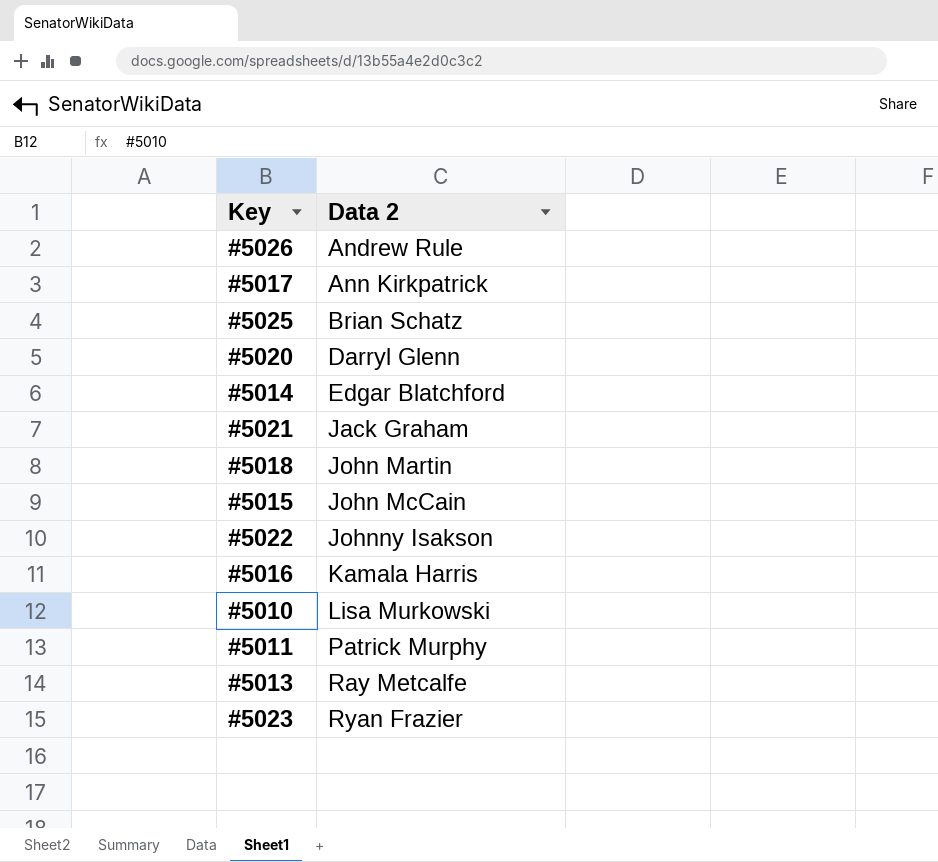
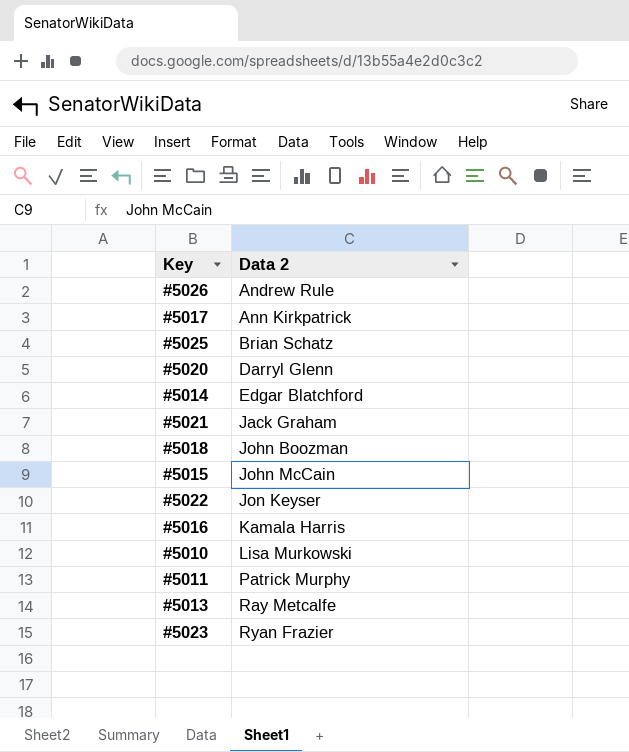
#5018 | Data 2: John Martin -> John Boozman
#5022 | Data 2: Johnny Isakson -> Jon Keyser

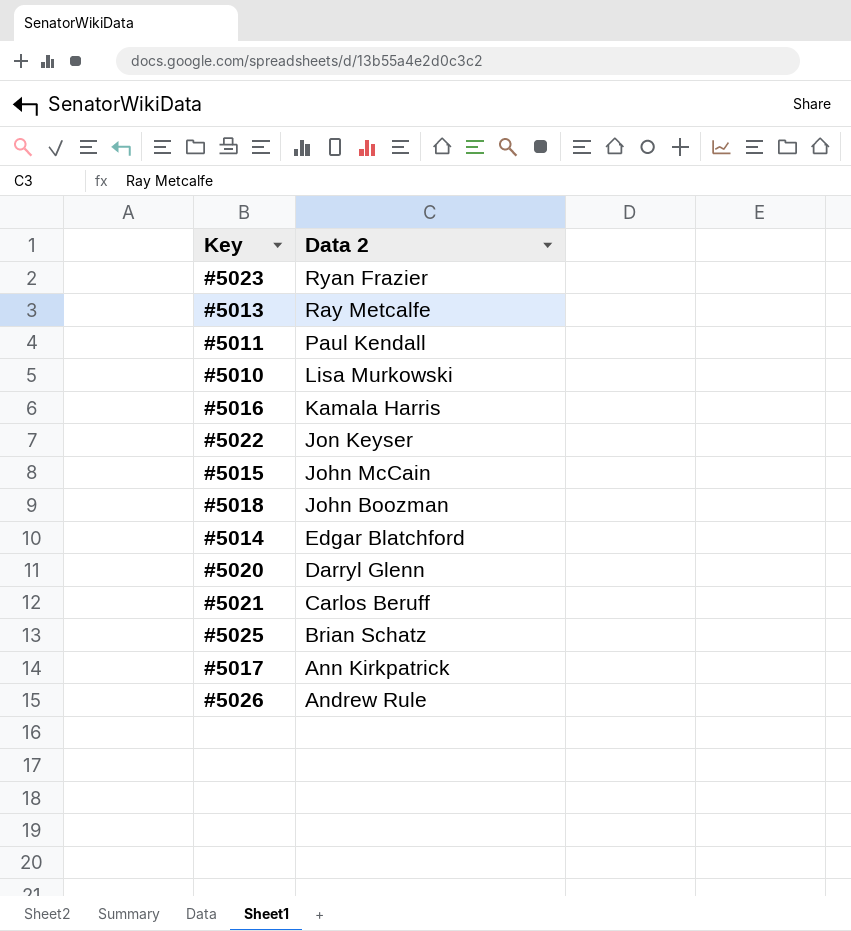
row order: Data 2 ascending -> Data 2 descending
#5011 | Data 2: Patrick Murphy -> Paul Kendall
#5021 | Data 2: Jack Graham -> Carlos Beruff

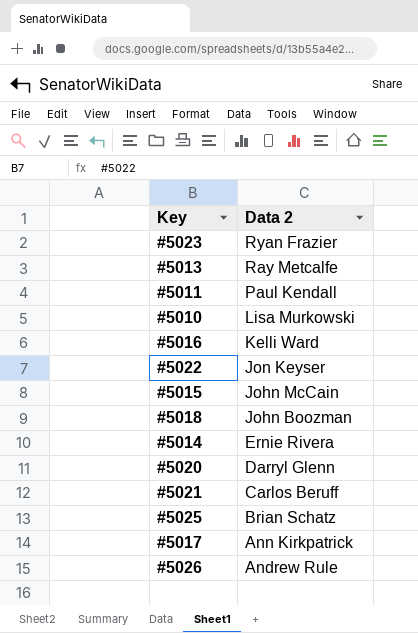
#5016 | Data 2: Kamala Harris -> Kelli Ward
#5014 | Data 2: Edgar Blatchford -> Ernie Rivera

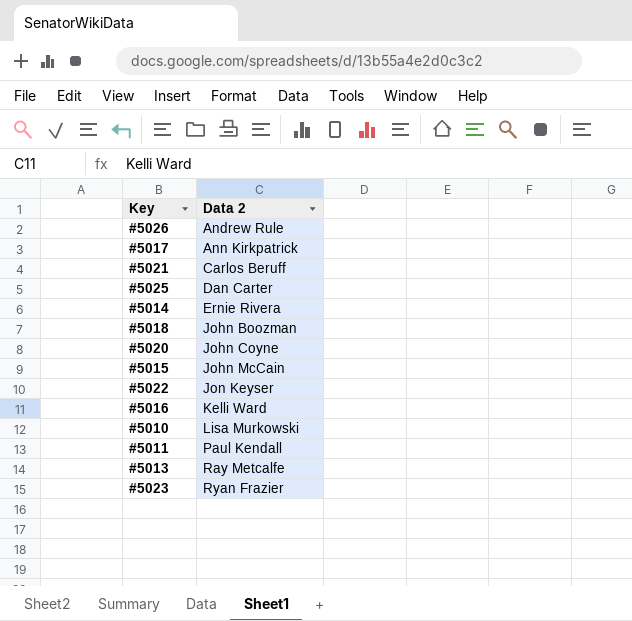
row order: Data 2 descending -> Data 2 ascending
#5025 | Data 2: Brian Schatz -> Dan Carter
#5020 | Data 2: Darryl Glenn -> John Coyne

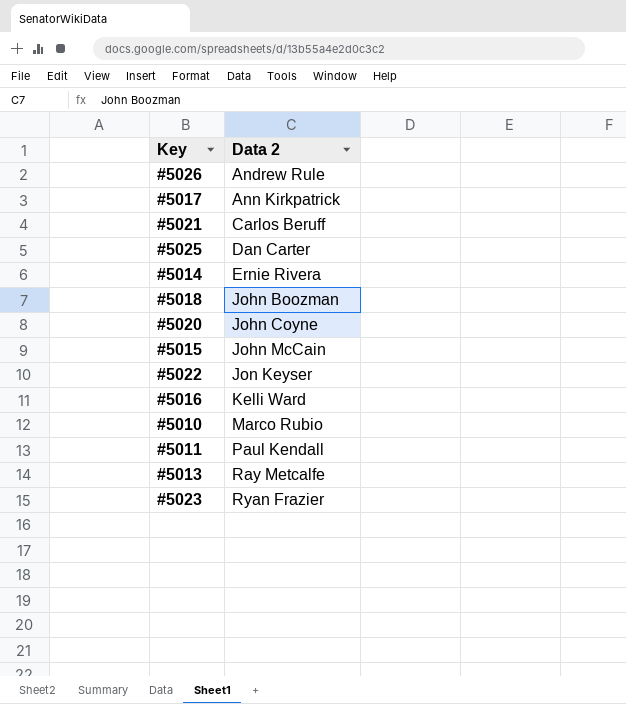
#5010 | Data 2: Lisa Murkowski -> Marco Rubio

